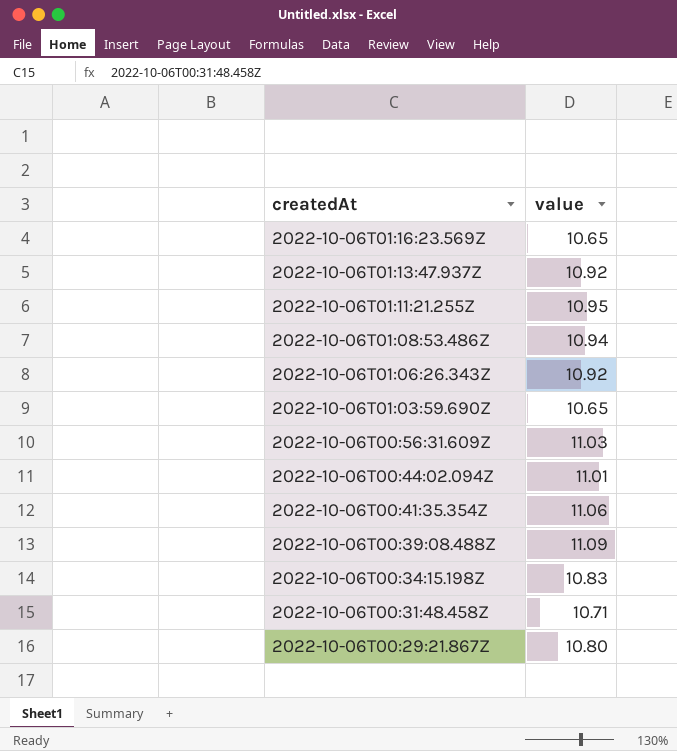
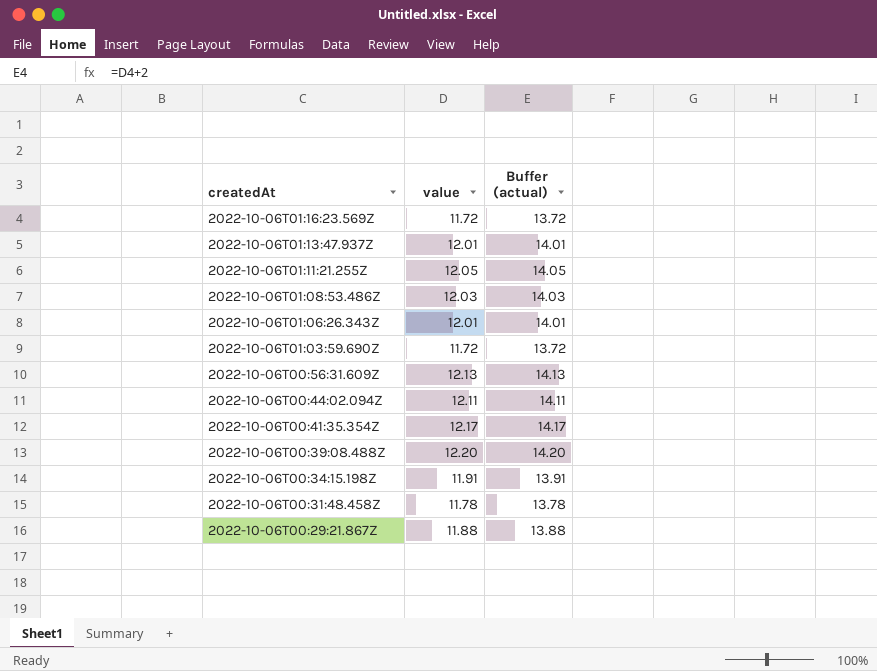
column Buffer (actual) | formula: none -> [value] + 2
2022-10-06T01:16:23.569Z | value: 10.65 -> 11.72
2022-10-06T01:13:47.937Z | value: 10.92 -> 12.01
2022-10-06T01:11:21.255Z | value: 10.95 -> 12.05
2022-10-06T01:08:53.486Z | value: 10.94 -> 12.03
2022-10-06T01:06:26.343Z | value: 10.92 -> 12.01
2022-10-06T01:03:59.690Z | value: 10.65 -> 11.72
2022-10-06T00:56:31.609Z | value: 11.03 -> 12.13
2022-10-06T00:44:02.094Z | value: 11.01 -> 12.11
2022-10-06T00:41:35.354Z | value: 11.06 -> 12.17
2022-10-06T00:39:08.488Z | value: 11.09 -> 12.20
2022-10-06T00:34:15.198Z | value: 10.83 -> 11.91
2022-10-06T00:31:48.458Z | value: 10.71 -> 11.78
2022-10-06T00:29:21.867Z | value: 10.80 -> 11.88

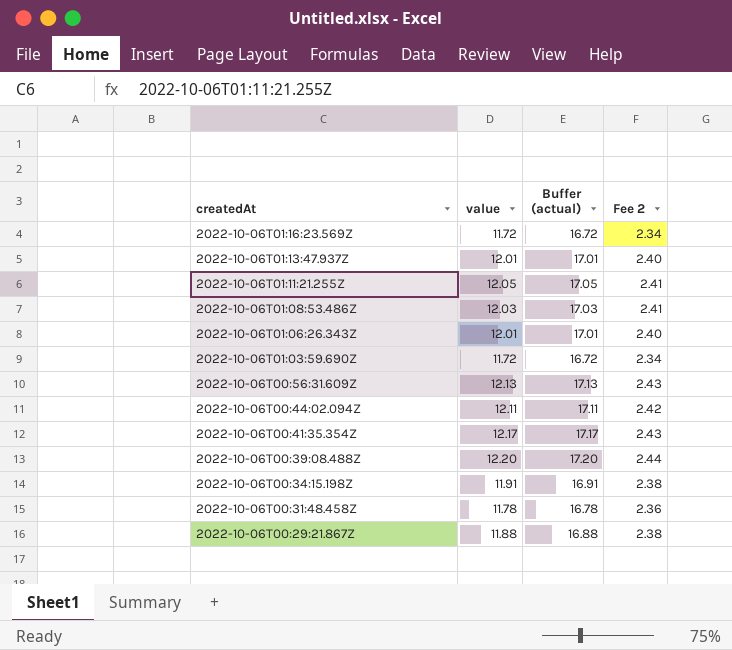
column Buffer (actual) | formula: [value] + 2 -> [value] + 5
column Fee 2 | formula: none -> [value] * 0.2

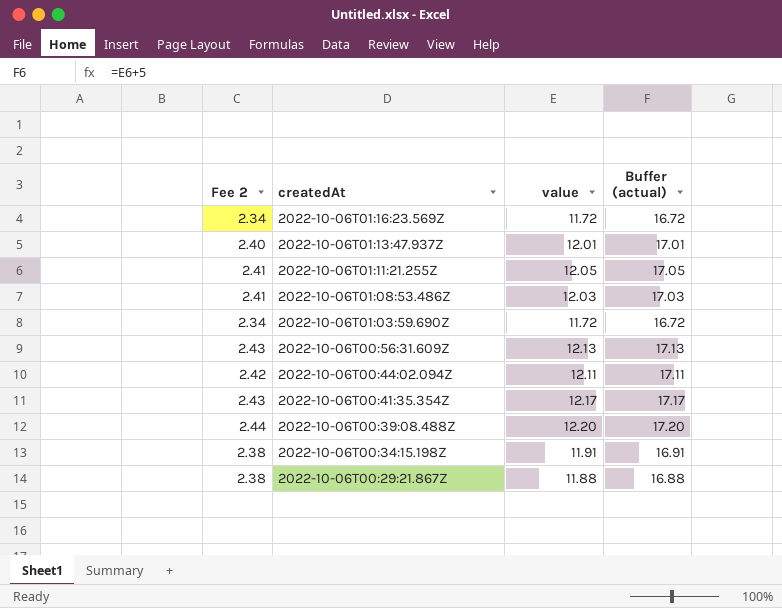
column Fee 2 | position: 4 -> 1
row 2022-10-06T01:06:26.343Z: 12.01 | 17.01 | 2.40 -> none
row 2022-10-06T00:31:48.458Z: 11.78 | 16.78 | 2.36 -> none

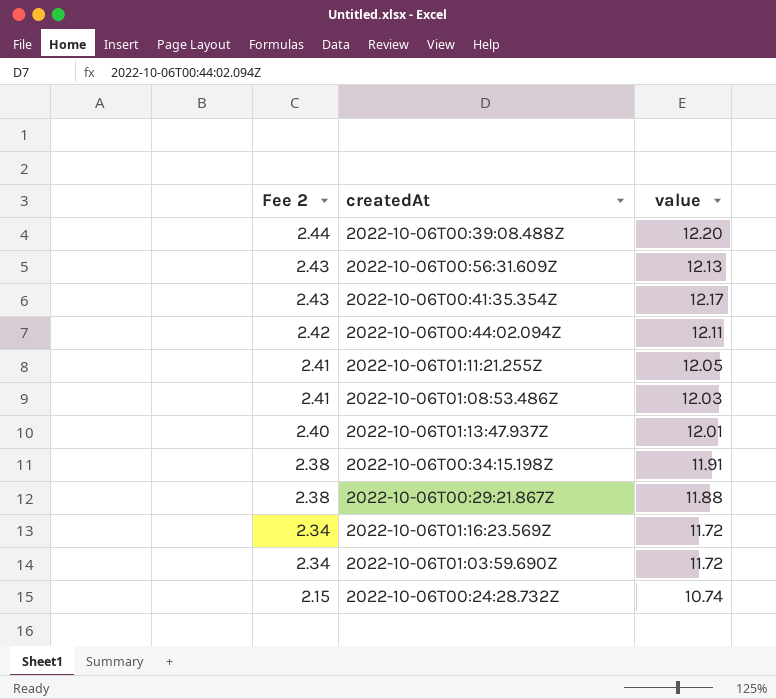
row order: createdAt descending -> Fee 2 descending
column Buffer (actual) | formula: [value] + 5 -> none
row 2022-10-06T00:24:28.732Z: none -> 2.15 | 10.74

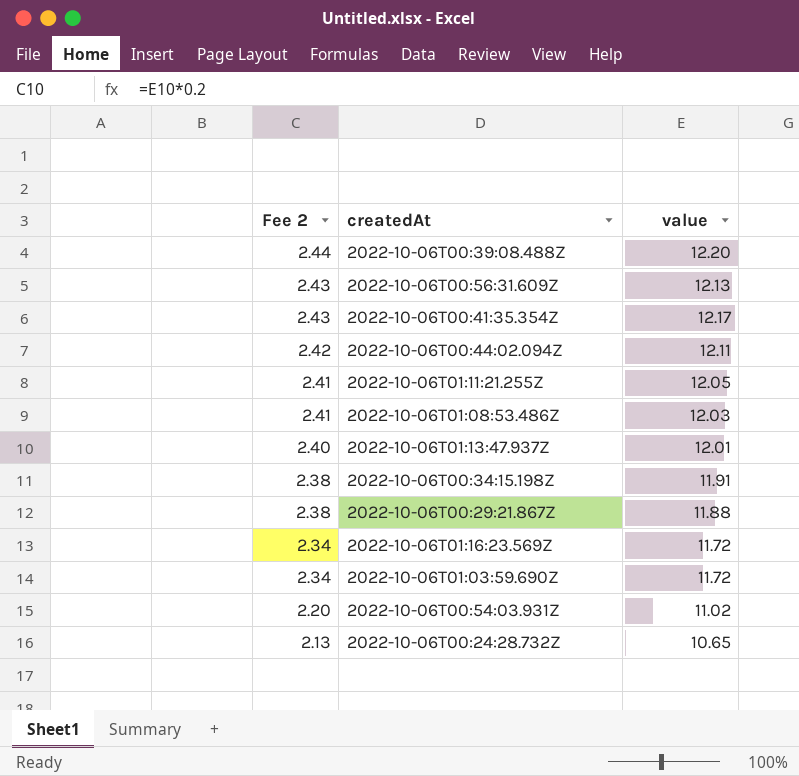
row 2022-10-06T00:54:03.931Z: none -> 2.20 | 11.02
2022-10-06T00:24:28.732Z | Fee 2: 2.15 -> 2.13
2022-10-06T00:24:28.732Z | value: 10.74 -> 10.65

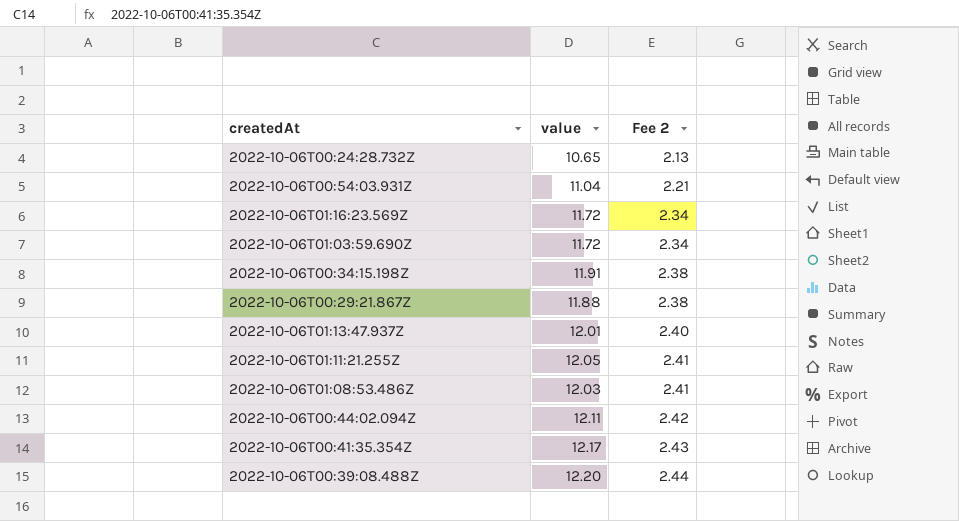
row order: Fee 2 descending -> Fee 2 ascending
column Fee 2 | position: 1 -> 3
row 2022-10-06T00:56:31.609Z: 2.43 | 12.13 -> none
2022-10-06T00:54:03.931Z | value: 11.02 -> 11.04
2022-10-06T00:54:03.931Z | Fee 2: 2.20 -> 2.21

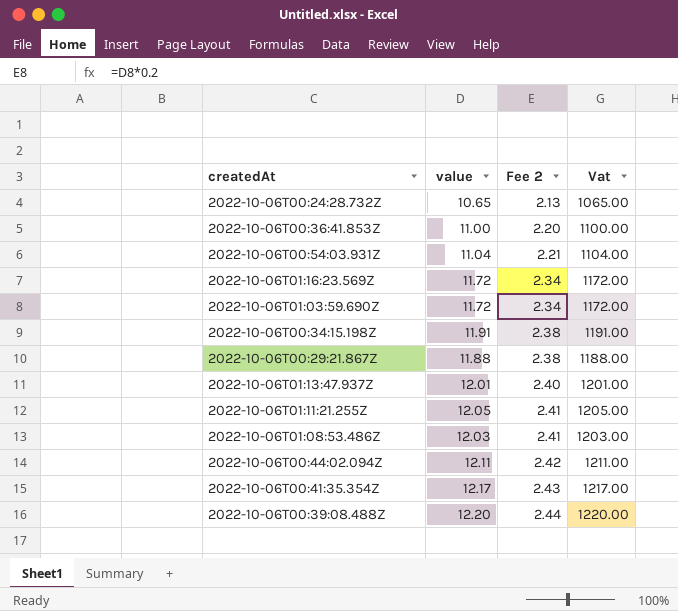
column Vat | formula: none -> [value] * 100
row 2022-10-06T00:36:41.853Z: none -> 11.00 | 2.20 | 1100.00

